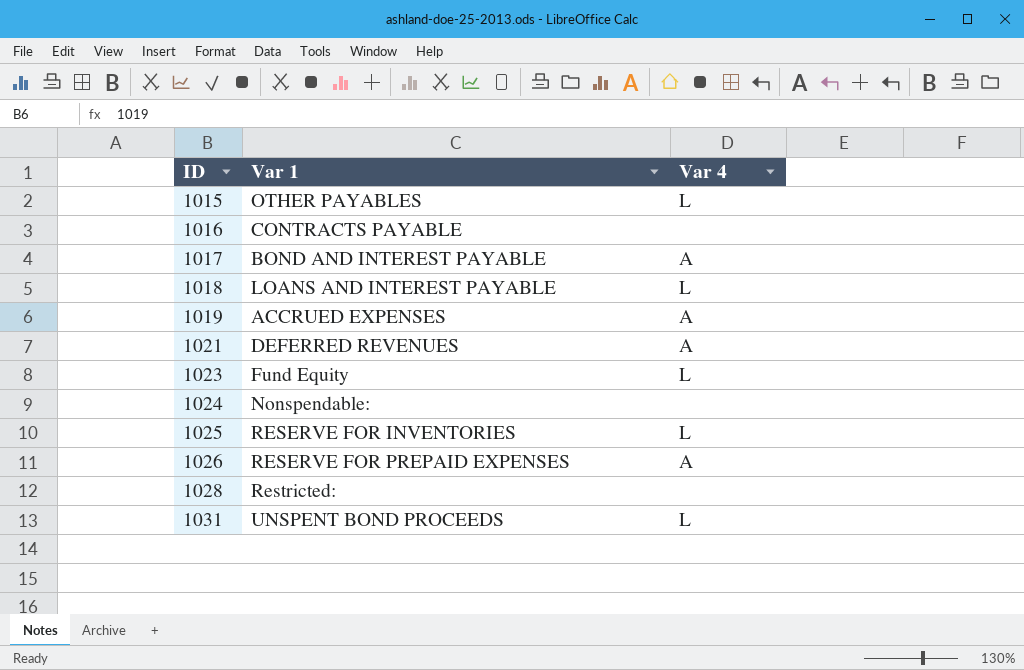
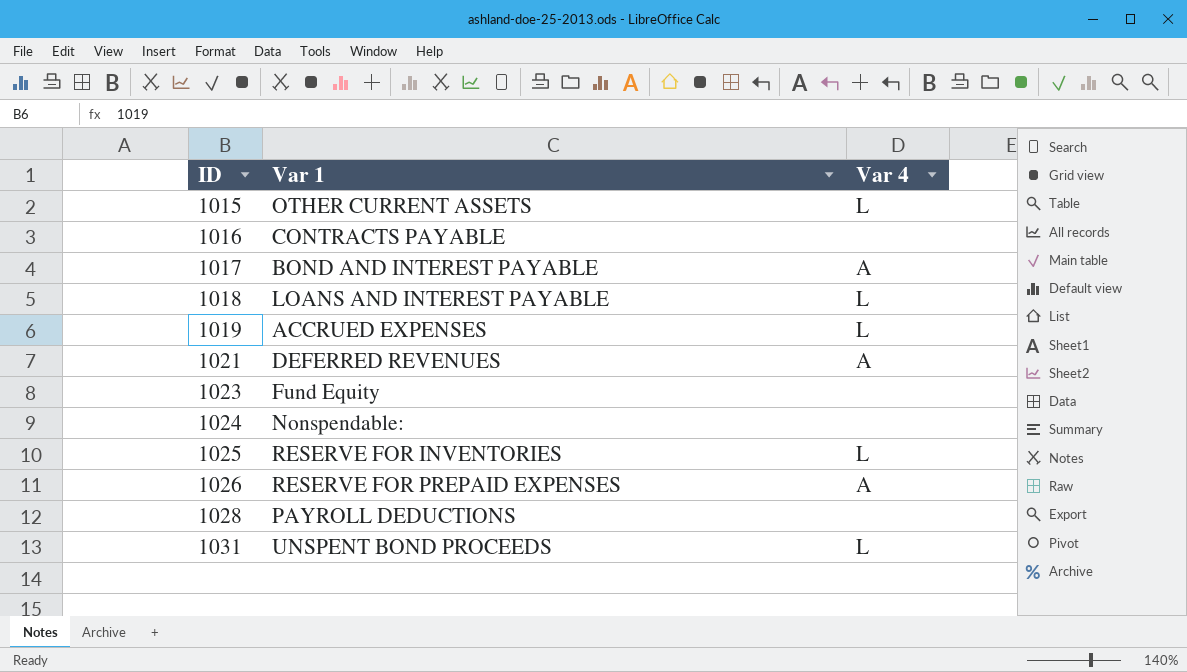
1015 | Var 1: OTHER PAYABLES -> OTHER CURRENT ASSETS
1019 | Var 4: A -> L
1023 | Var 4: L -> none
1028 | Var 1: Restricted: -> PAYROLL DEDUCTIONS

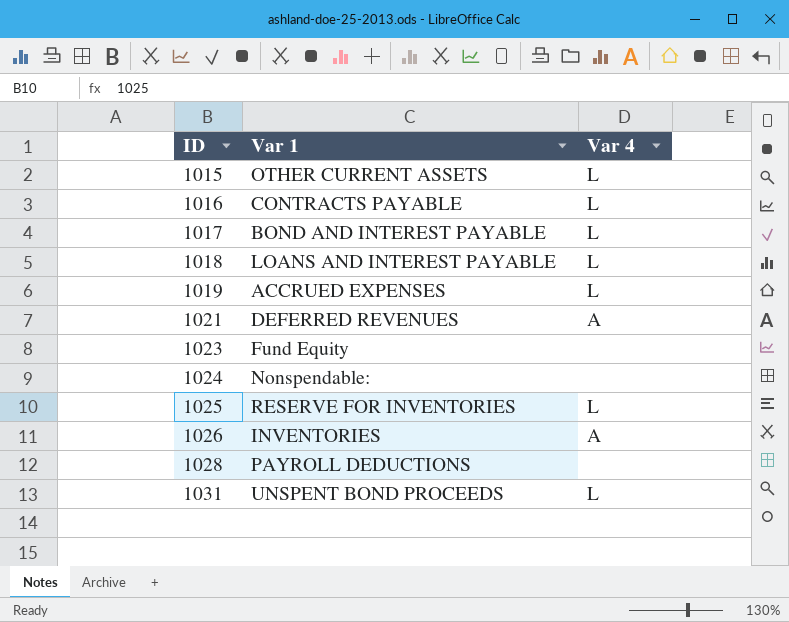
1016 | Var 4: none -> L
1017 | Var 4: A -> L
1026 | Var 1: RESERVE FOR PREPAID EXPENSES -> INVENTORIES

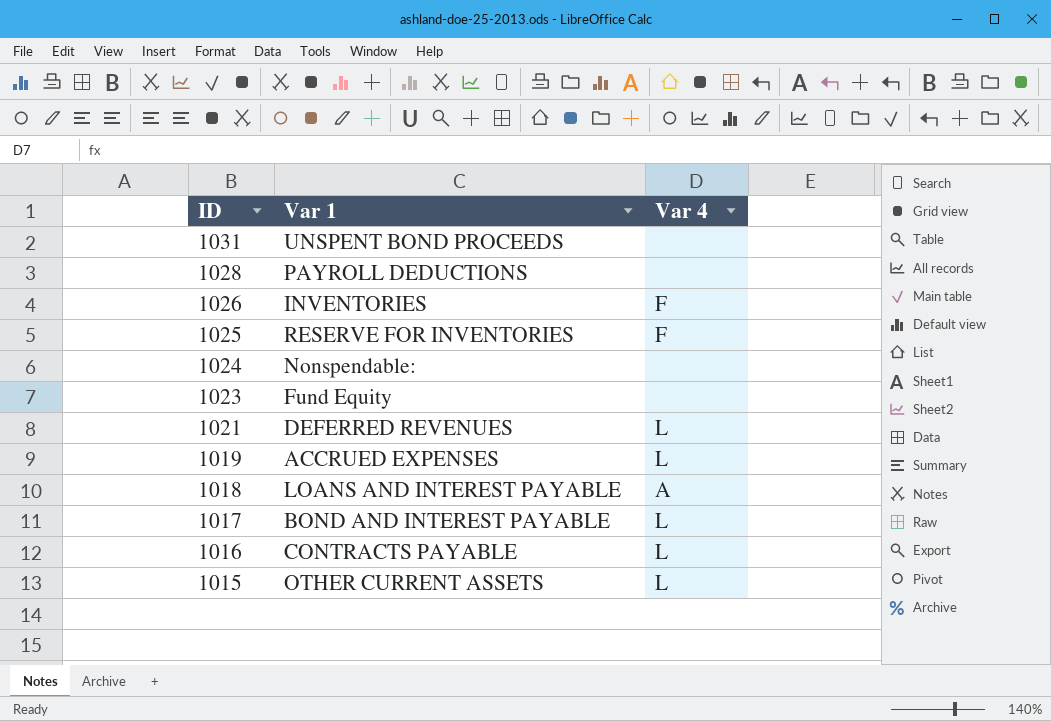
row order: ID ascending -> ID descending
1031 | Var 4: L -> none
1026 | Var 4: A -> F
1025 | Var 4: L -> F
1021 | Var 4: A -> L
1018 | Var 4: L -> A

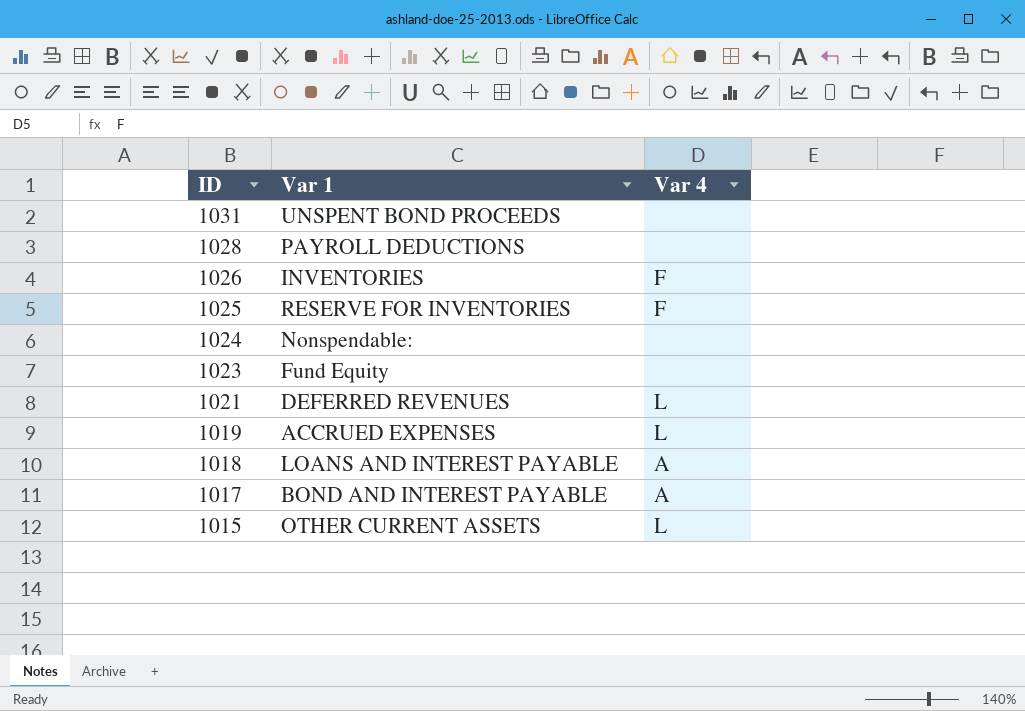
row 1016: CONTRACTS PAYABLE | L -> none
1017 | Var 4: L -> A

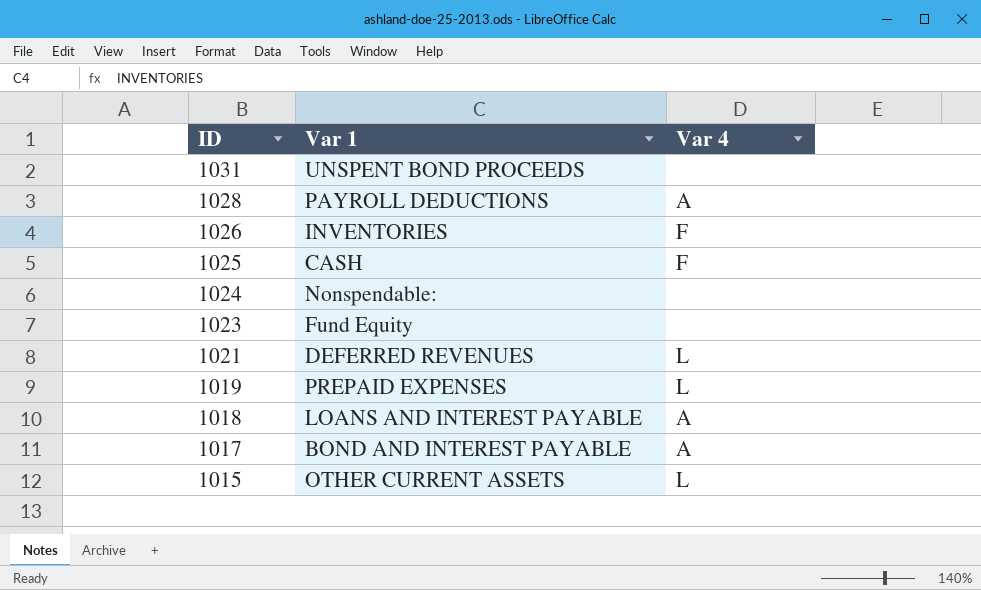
1028 | Var 4: none -> A
1025 | Var 1: RESERVE FOR INVENTORIES -> CASH
1019 | Var 1: ACCRUED EXPENSES -> PREPAID EXPENSES

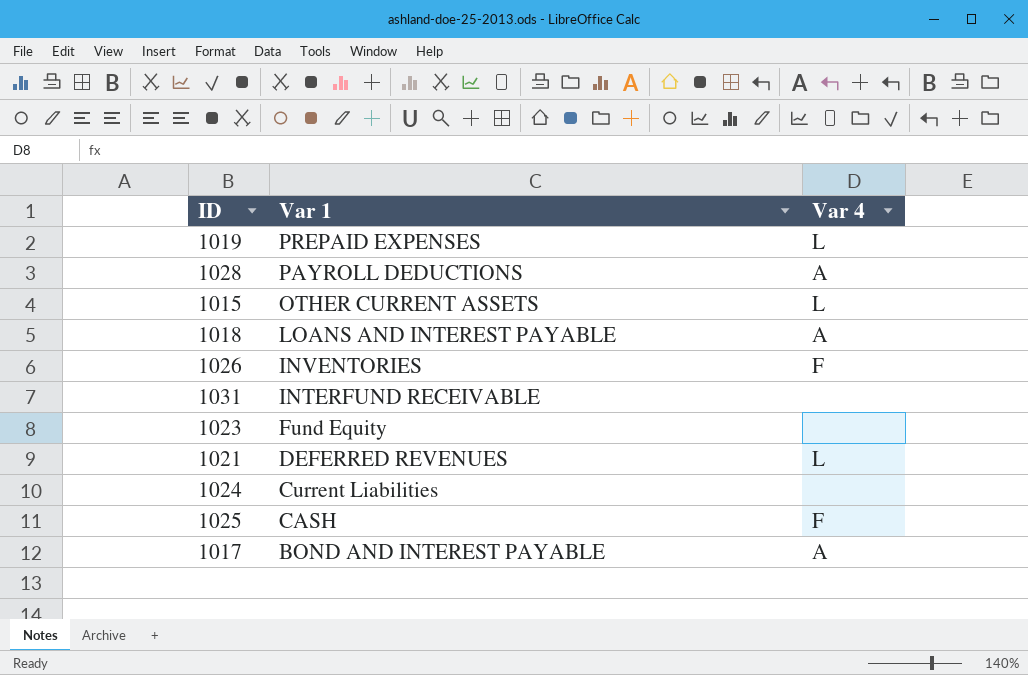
row order: ID descending -> Var 1 descending
1031 | Var 1: UNSPENT BOND PROCEEDS -> INTERFUND RECEIVABLE
1024 | Var 1: Nonspendable: -> Current Liabilities

